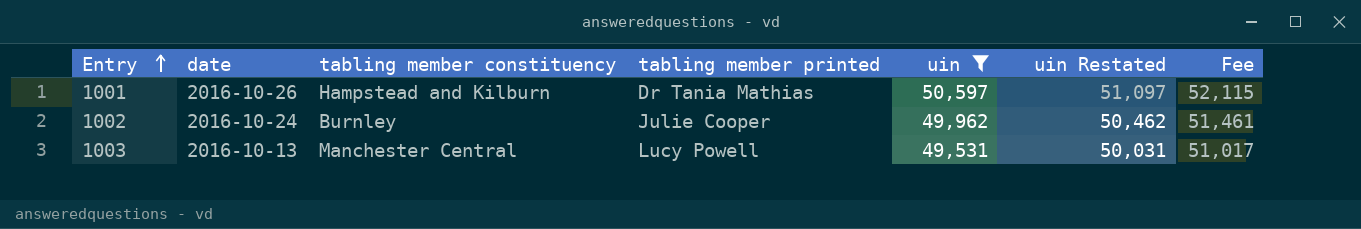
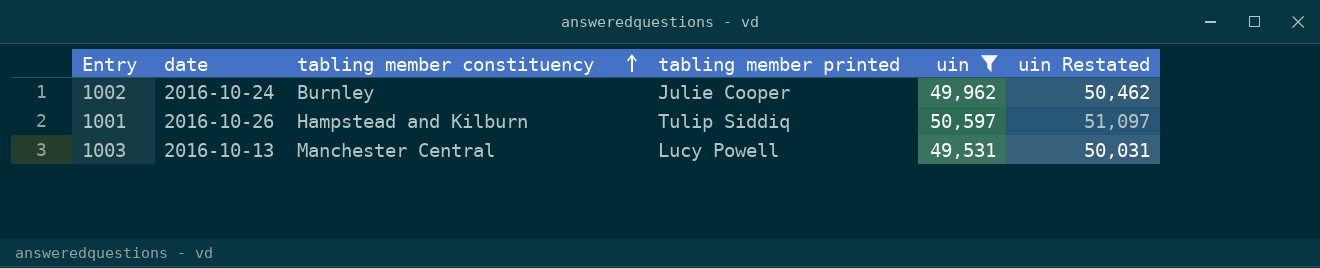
row order: Entry ascending -> tabling member constituency ascending
column Fee | formula: [uin] * 1.03 -> none
1001 | tabling member printed: Dr Tania Mathias -> Tulip Siddiq

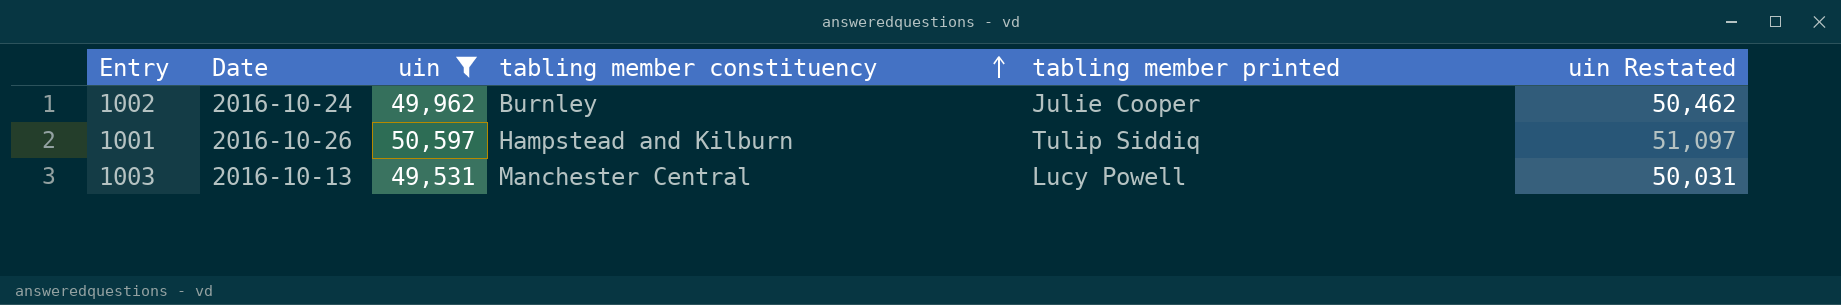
column name: date -> Date
column uin | position: 5 -> 3

